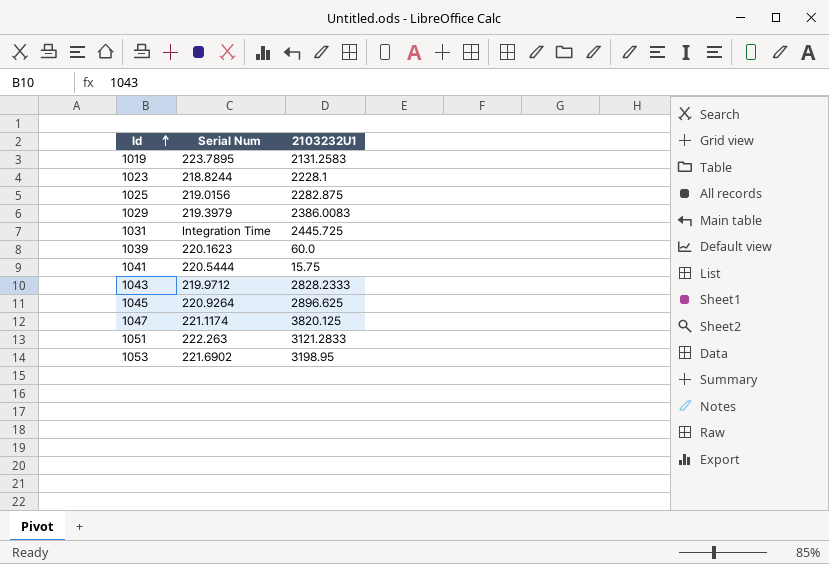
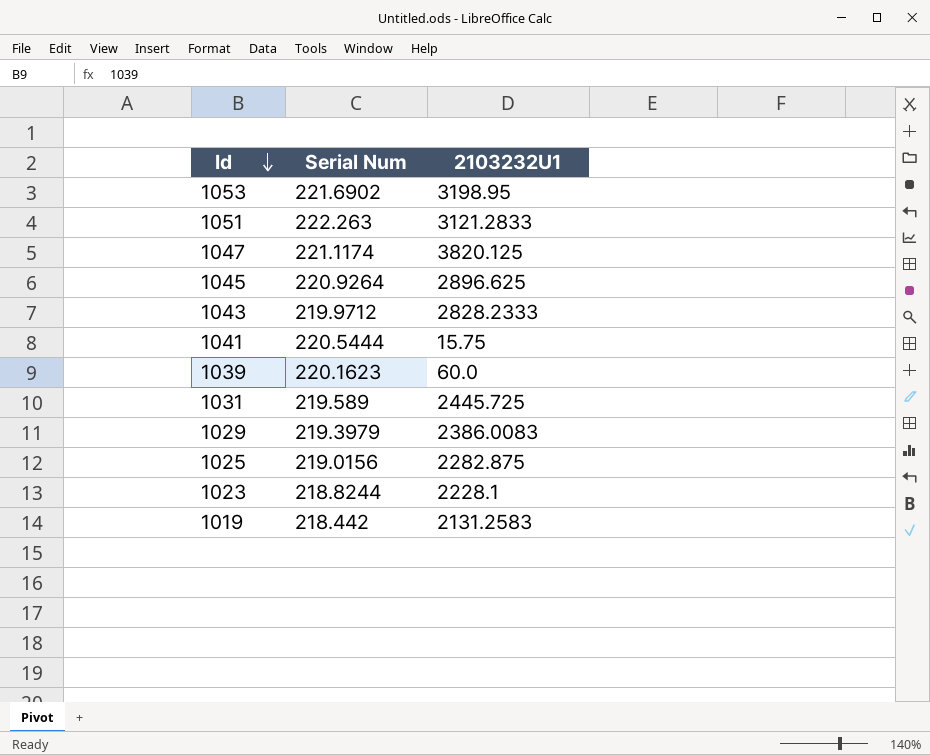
row order: Id ascending -> Id descending
1031 | Serial Num: Integration Time -> 219.589
1019 | Serial Num: 223.7895 -> 218.442

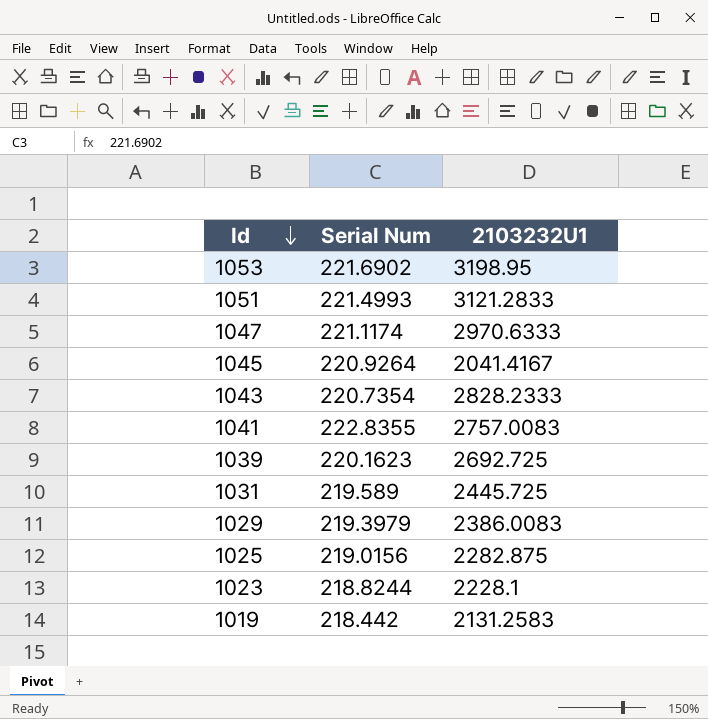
1051 | Serial Num: 222.263 -> 221.4993
1047 | 2103232U1: 3820.125 -> 2970.6333
1045 | 2103232U1: 2896.625 -> 2041.4167
1043 | Serial Num: 219.9712 -> 220.7354
1041 | Serial Num: 220.5444 -> 222.8355
1041 | 2103232U1: 15.75 -> 2757.0083
1039 | 2103232U1: 60.0 -> 2692.725

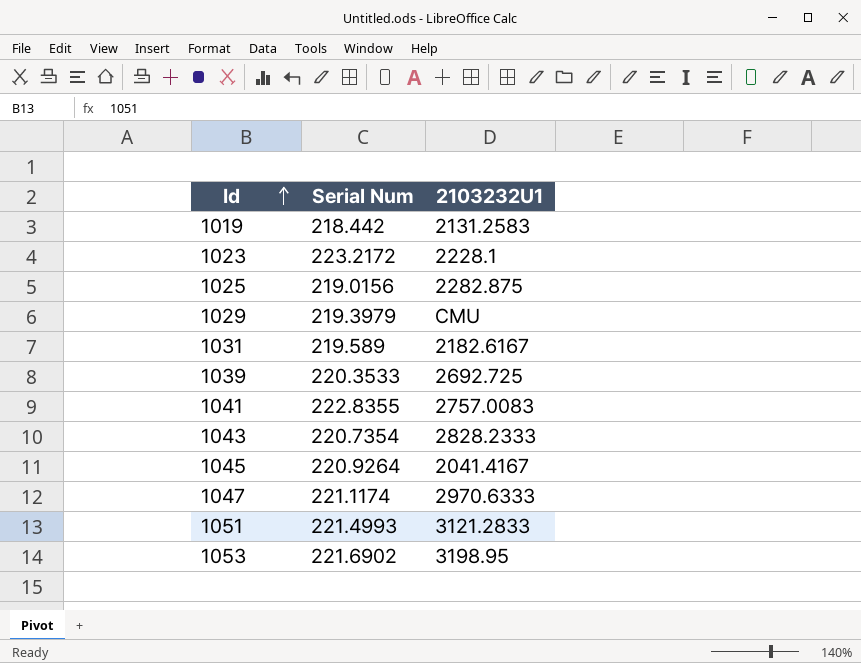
row order: Id descending -> Id ascending
1023 | Serial Num: 218.8244 -> 223.2172
1029 | 2103232U1: 2386.0083 -> CMU
1031 | 2103232U1: 2445.725 -> 2182.6167
1039 | Serial Num: 220.1623 -> 220.3533

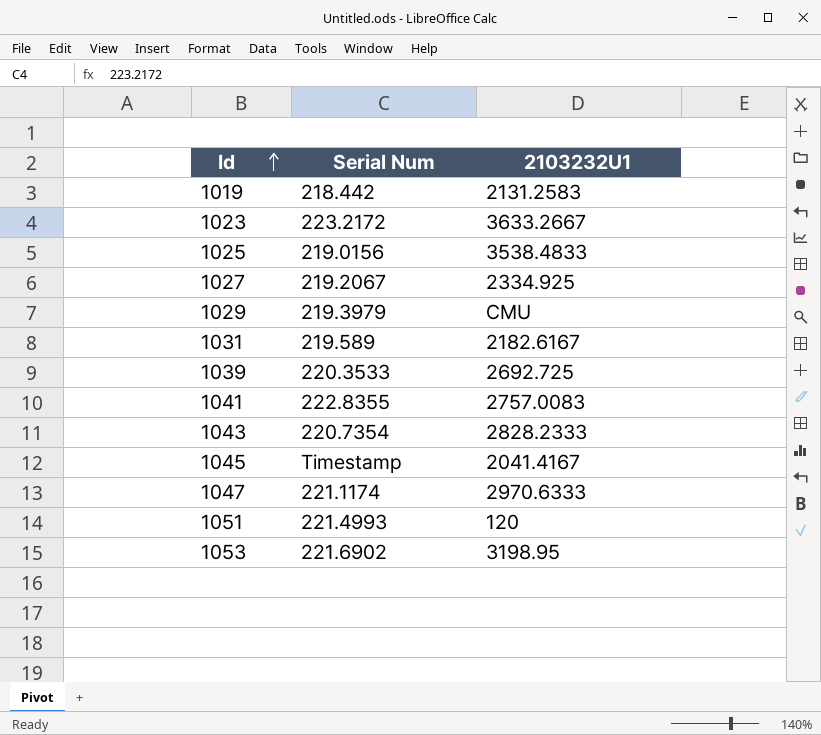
1023 | 2103232U1: 2228.1 -> 3633.2667
1025 | 2103232U1: 2282.875 -> 3538.4833
row 1027: none -> 219.2067 | 2334.925
1045 | Serial Num: 220.9264 -> Timestamp
1051 | 2103232U1: 3121.2833 -> 120

